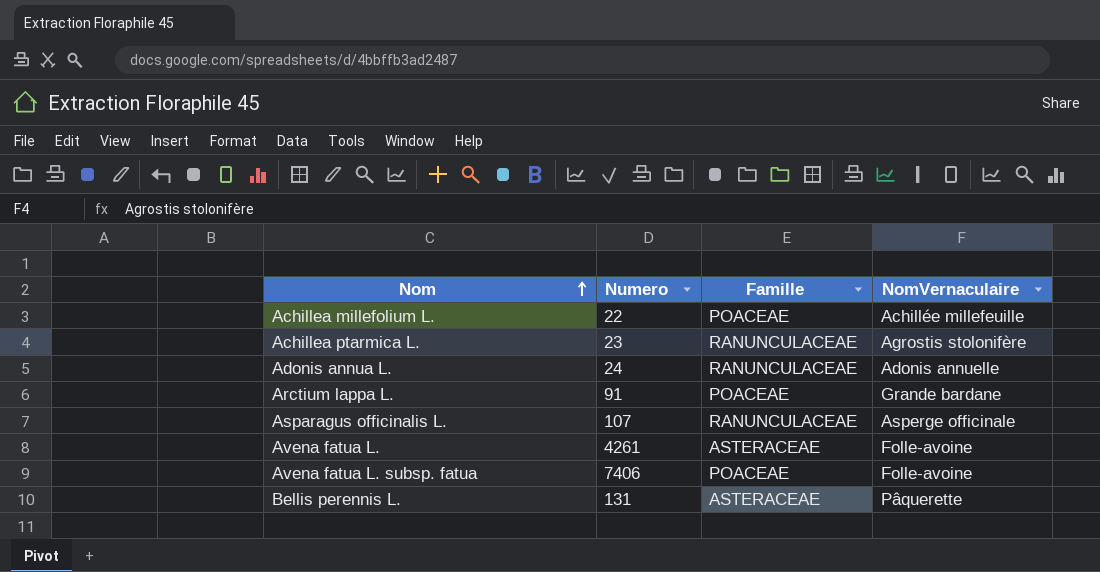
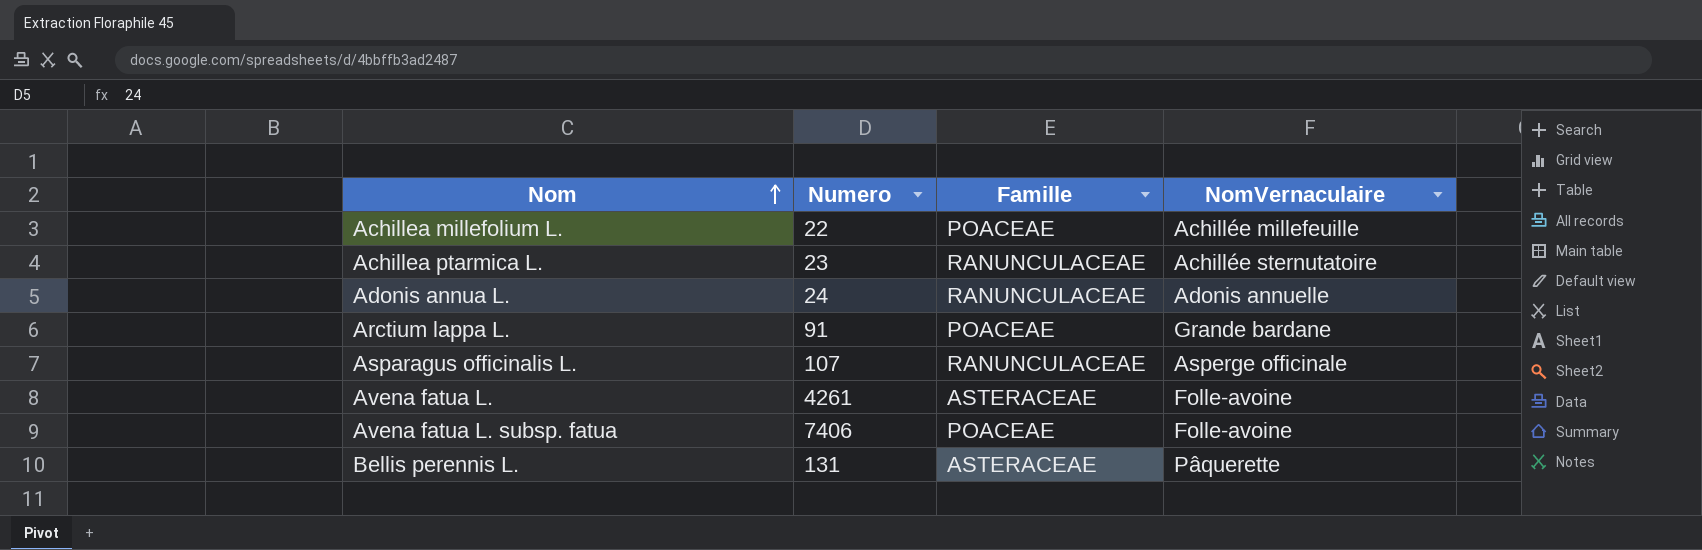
Achillea ptarmica L. | NomVernaculaire: Agrostis stolonifère -> Achillée sternutatoire

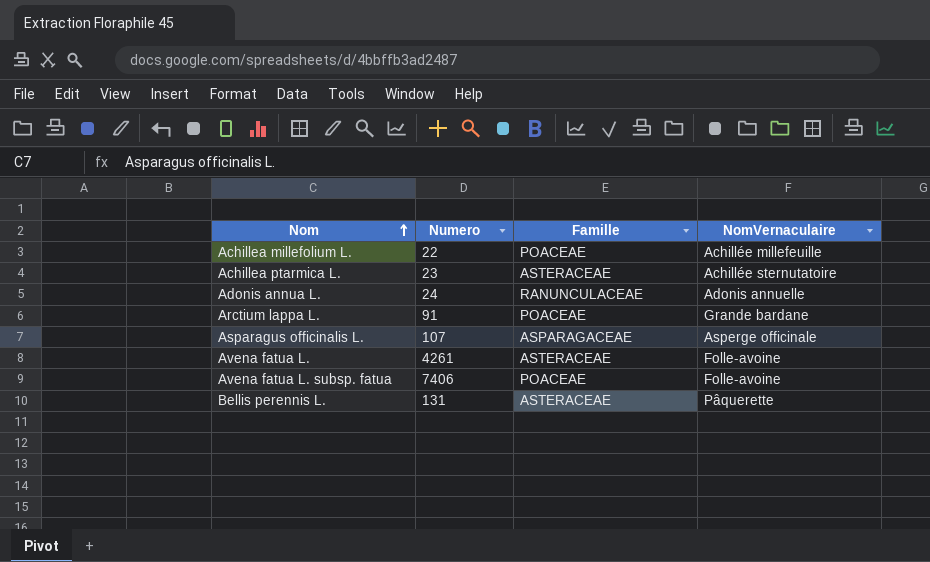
Achillea ptarmica L. | Famille: RANUNCULACEAE -> ASTERACEAE
Asparagus officinalis L. | Famille: RANUNCULACEAE -> ASPARAGACEAE

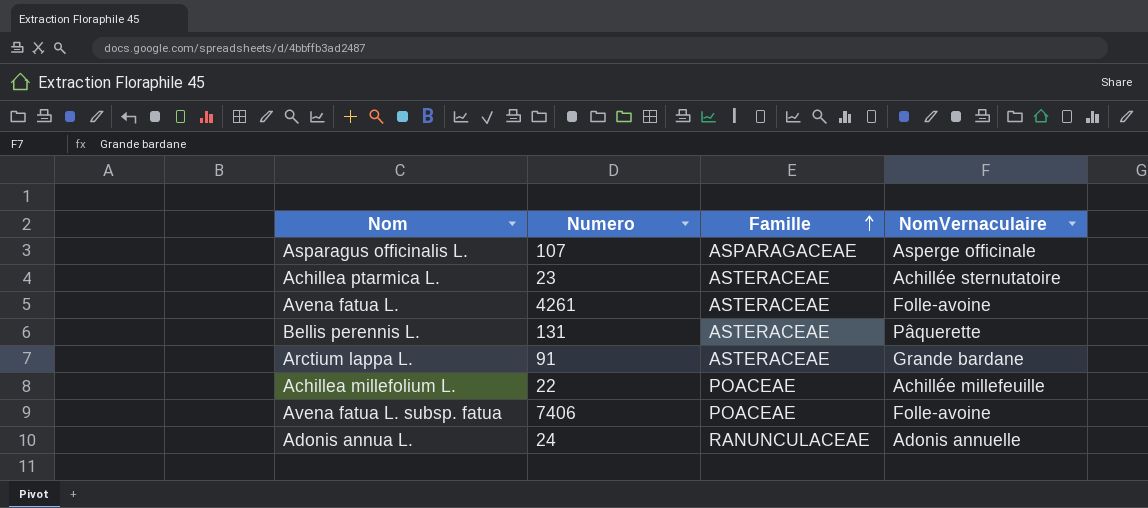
row order: Nom ascending -> Famille ascending
Arctium lappa L. | Famille: POACEAE -> ASTERACEAE

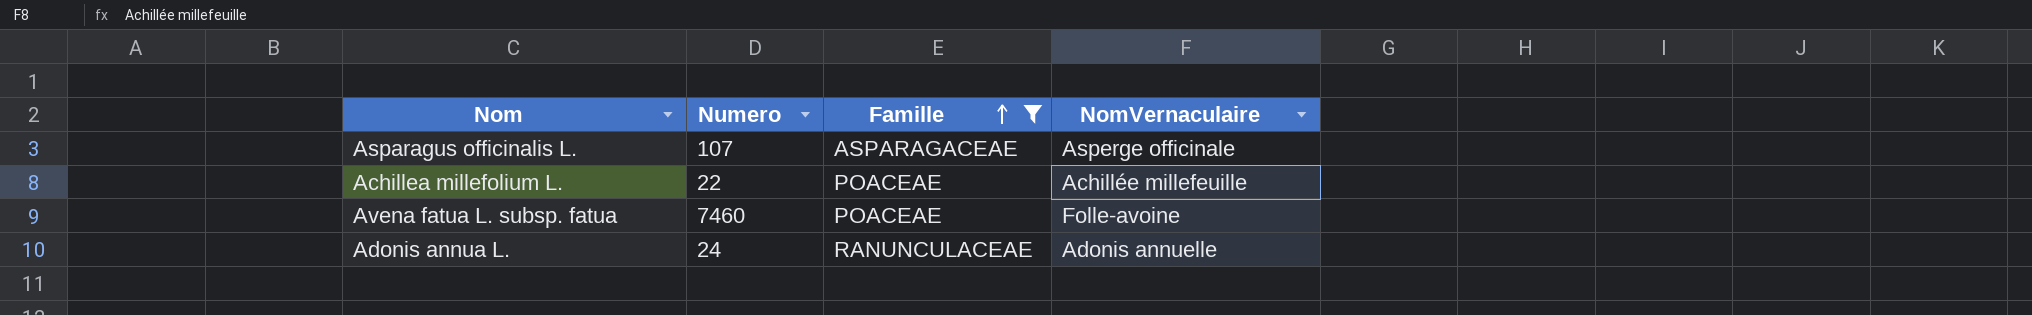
filter: none -> Famille != ASTERACEAE
Avena fatua L. subsp. fatua | Numero: 7406 -> 7460

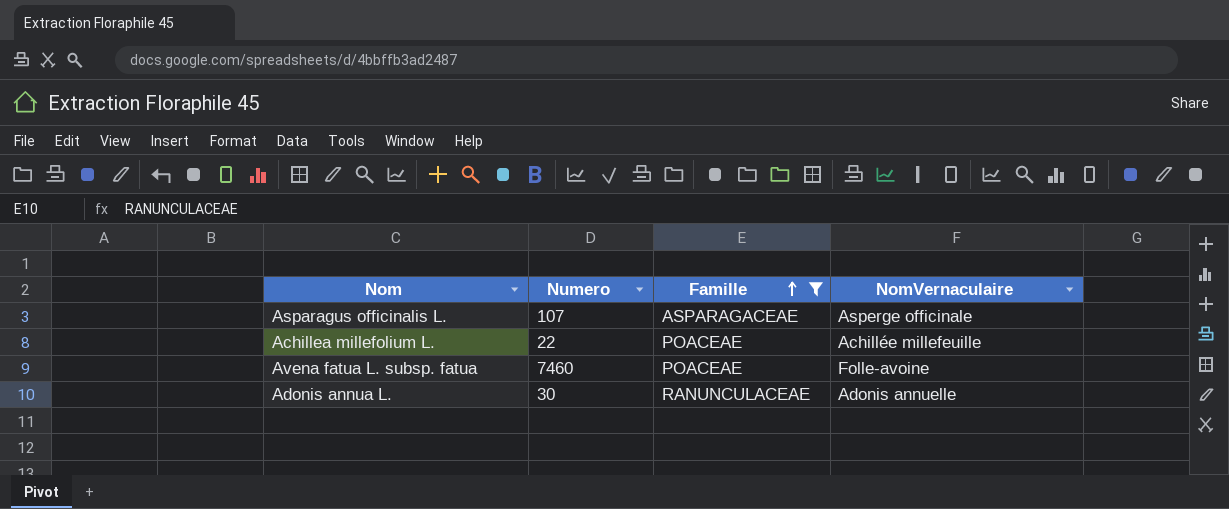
Adonis annua L. | Numero: 24 -> 30

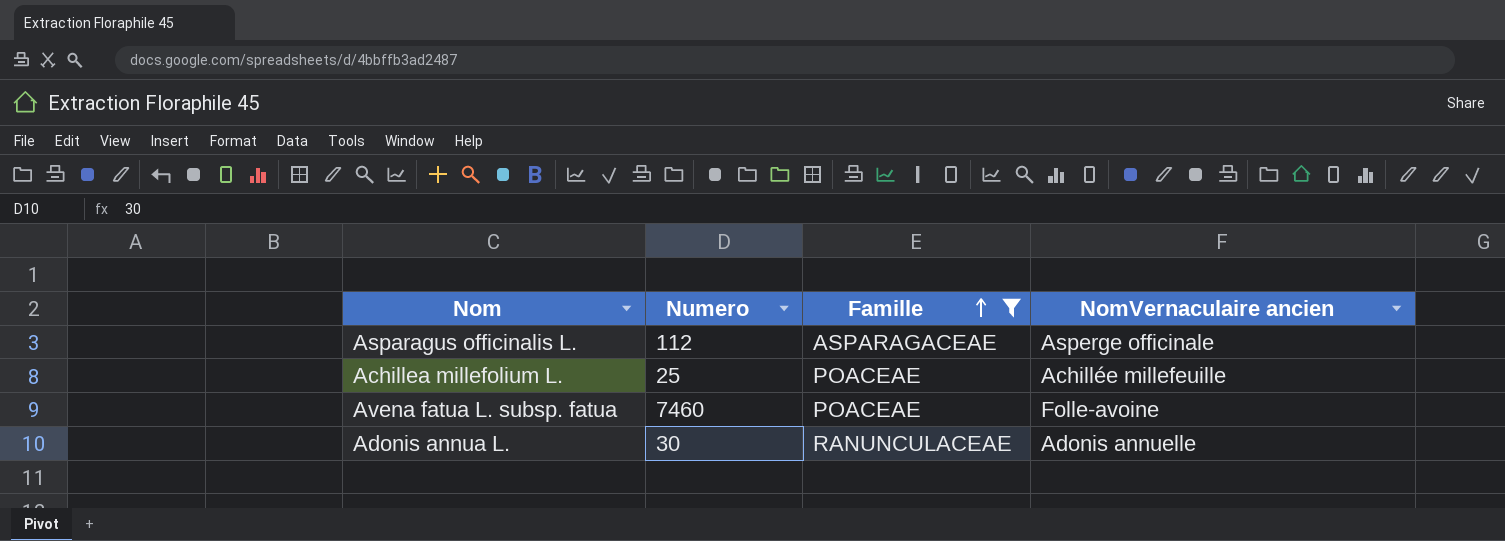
column name: NomVernaculaire -> NomVernaculaire ancien
Asparagus officinalis L. | Numero: 107 -> 112
Achillea millefolium L. | Numero: 22 -> 25

